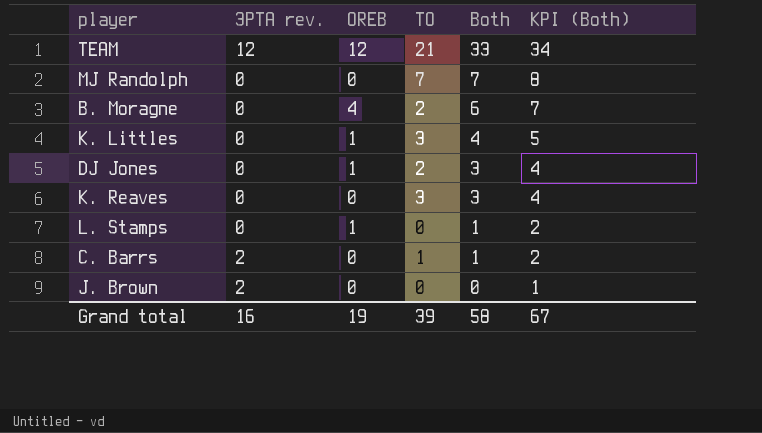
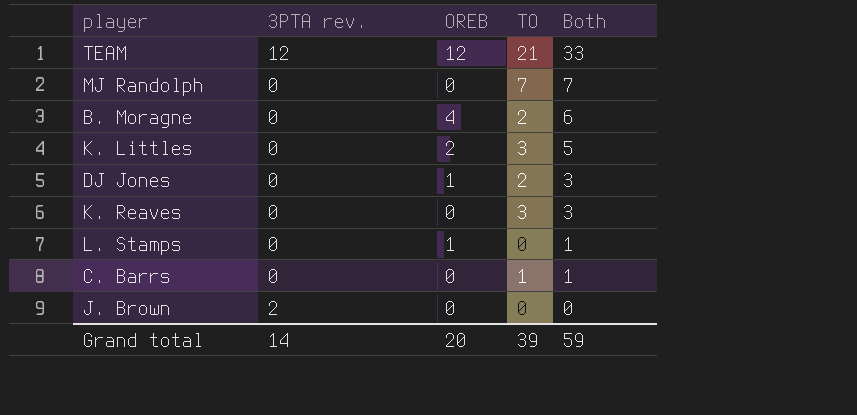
column KPI (Both) | formula: [Both] + 1 -> none
K. Littles | OREB: 1 -> 2
K. Littles | Both: 4 -> 5
C. Barrs | 3PTA rev.: 2 -> 0
Grand total | 3PTA rev.: 16 -> 14
Grand total | OREB: 19 -> 20
Grand total | Both: 58 -> 59

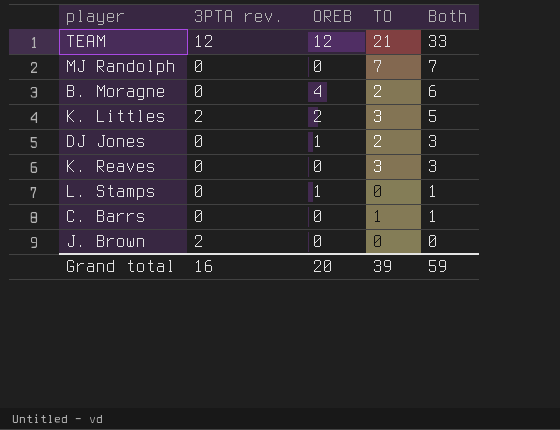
K. Littles | 3PTA rev.: 0 -> 2
Grand total | 3PTA rev.: 14 -> 16

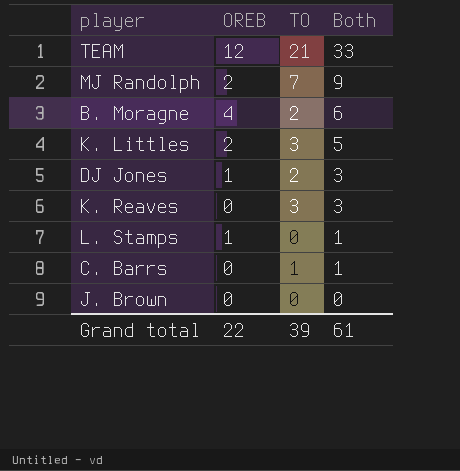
column 3PTA rev. | position: 2 -> none
MJ Randolph | OREB: 0 -> 2
MJ Randolph | Both: 7 -> 9
Grand total | OREB: 20 -> 22
Grand total | Both: 59 -> 61

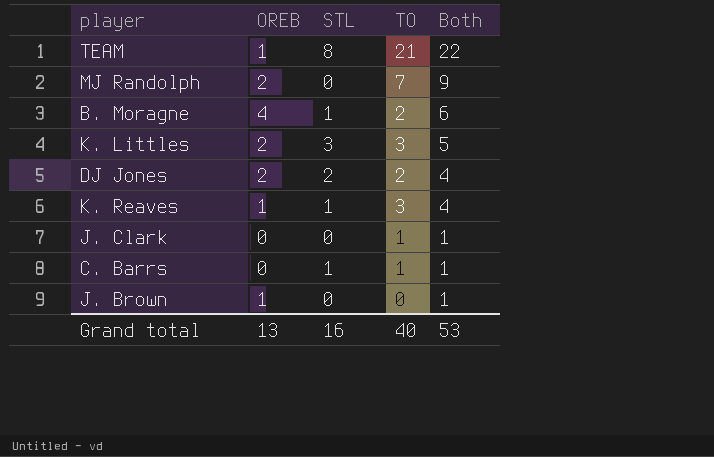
column STL | position: none -> 3
row L. Stamps: 1 | 0 | 1 -> none
TEAM | OREB: 12 -> 1
TEAM | Both: 33 -> 22
DJ Jones | OREB: 1 -> 2
DJ Jones | Both: 3 -> 4
K. Reaves | OREB: 0 -> 1
K. Reaves | Both: 3 -> 4
row J. Clark: none -> 0 | 0 | 1 | 1
J. Brown | OREB: 0 -> 1
J. Brown | Both: 0 -> 1
Grand total | OREB: 22 -> 13
Grand total | TO: 39 -> 40
Grand total | Both: 61 -> 53

